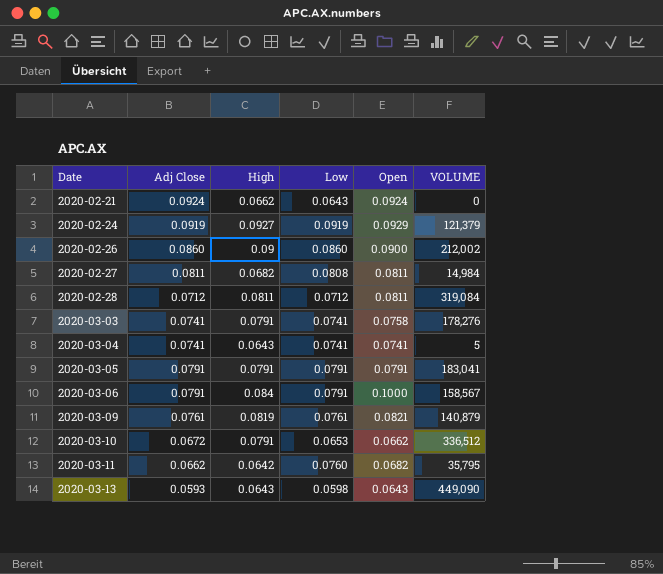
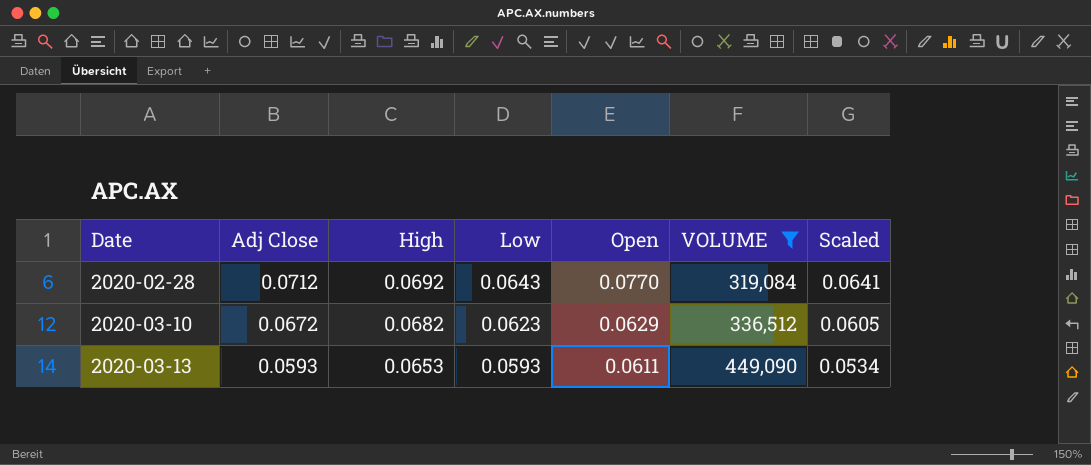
filter: none -> VOLUME >= 319,084
column Scaled | formula: none -> [Adj Close] * 0.9
2020-02-28 | High: 0.0811 -> 0.0692
2020-02-28 | Low: 0.0712 -> 0.0643
2020-02-28 | Open: 0.0811 -> 0.0770
2020-03-10 | High: 0.0791 -> 0.0682
2020-03-10 | Low: 0.0653 -> 0.0623
2020-03-10 | Open: 0.0662 -> 0.0629
2020-03-13 | High: 0.0643 -> 0.0653
2020-03-13 | Low: 0.0598 -> 0.0593
2020-03-13 | Open: 0.0643 -> 0.0611

